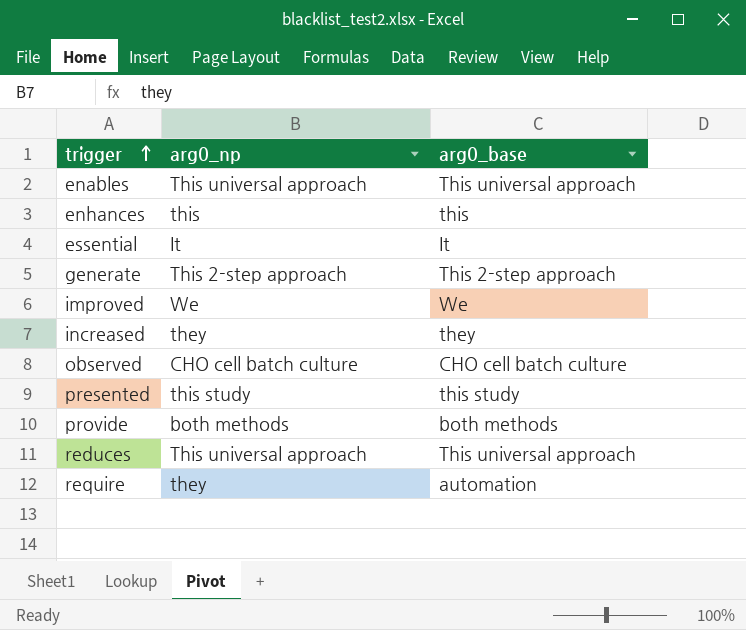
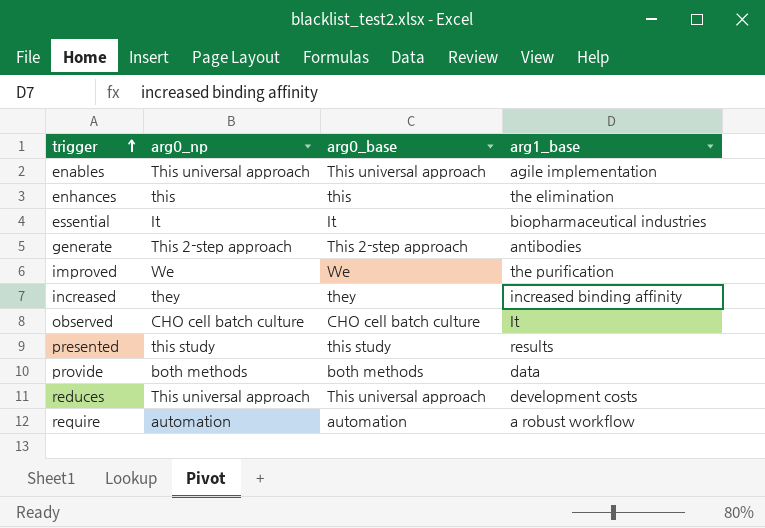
column arg1_base | position: none -> 4
require | arg0_np: they -> automation

